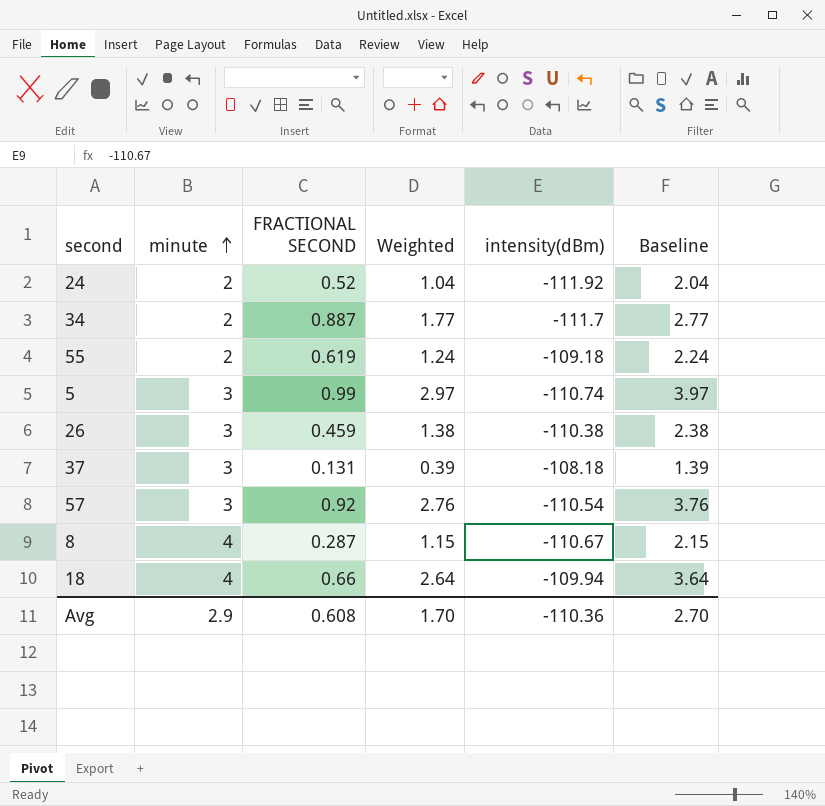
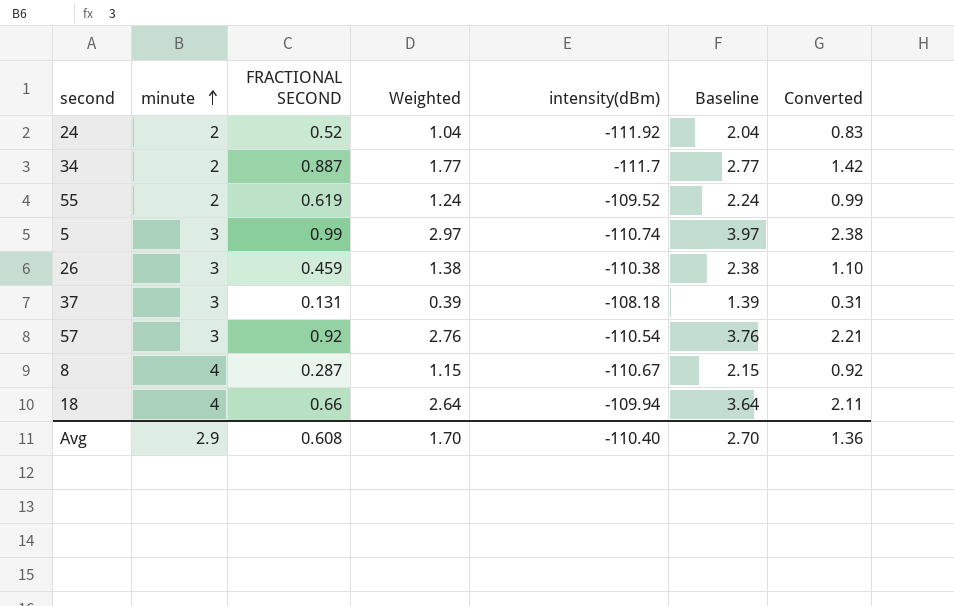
column Converted | formula: none -> [Weighted] * 0.8
55 | intensity(dBm): -109.18 -> -109.52
Avg | intensity(dBm): -110.36 -> -110.40

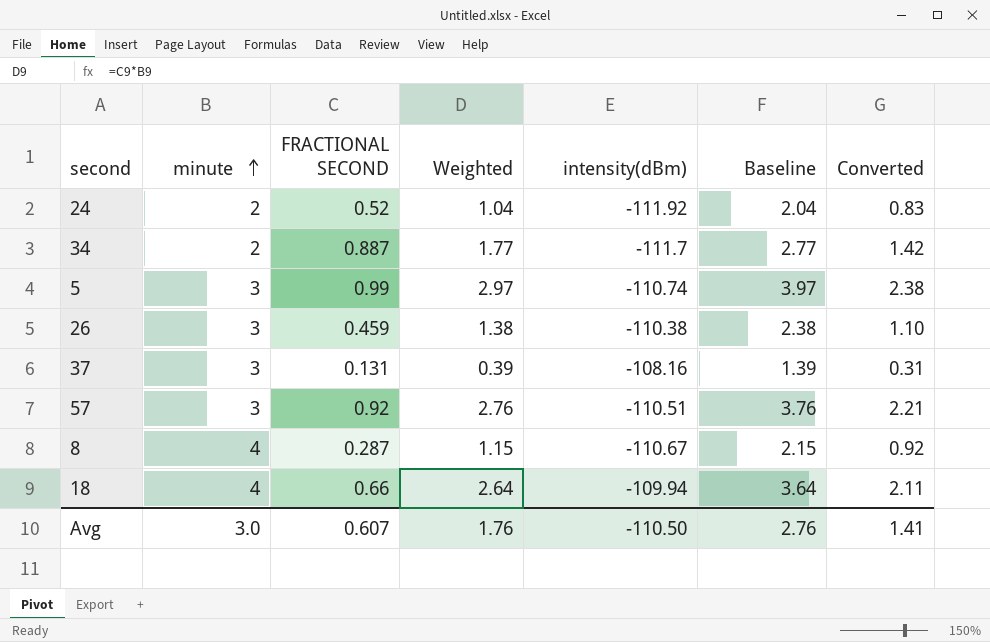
row 55: 2 | 0.619 | 1.24 | -109.52 | 2.24 | 0.99 -> none
37 | intensity(dBm): -108.18 -> -108.16
57 | intensity(dBm): -110.54 -> -110.51
Avg | minute: 2.9 -> 3.0
Avg | FRACTIONAL SECOND: 0.608 -> 0.607
Avg | Weighted: 1.70 -> 1.76
Avg | intensity(dBm): -110.40 -> -110.50
Avg | Baseline: 2.70 -> 2.76
Avg | Converted: 1.36 -> 1.41

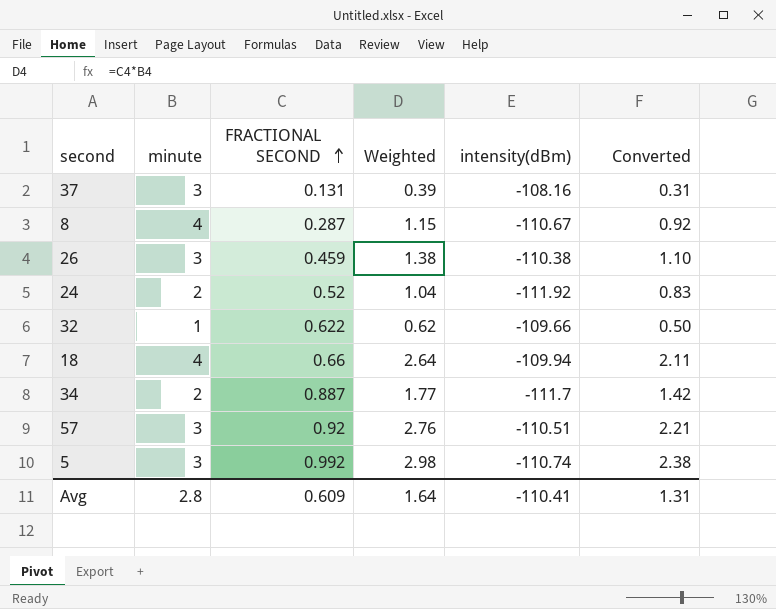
row order: minute ascending -> FRACTIONAL SECOND ascending
column Baseline | formula: [Weighted] + 1 -> none
row 32: none -> 1 | 0.622 | 0.62 | -109.66 | 0.50
5 | FRACTIONAL SECOND: 0.99 -> 0.992
5 | Weighted: 2.97 -> 2.98
Avg | minute: 3.0 -> 2.8
Avg | FRACTIONAL SECOND: 0.607 -> 0.609
Avg | Weighted: 1.76 -> 1.64
Avg | intensity(dBm): -110.50 -> -110.41
Avg | Converted: 1.41 -> 1.31

